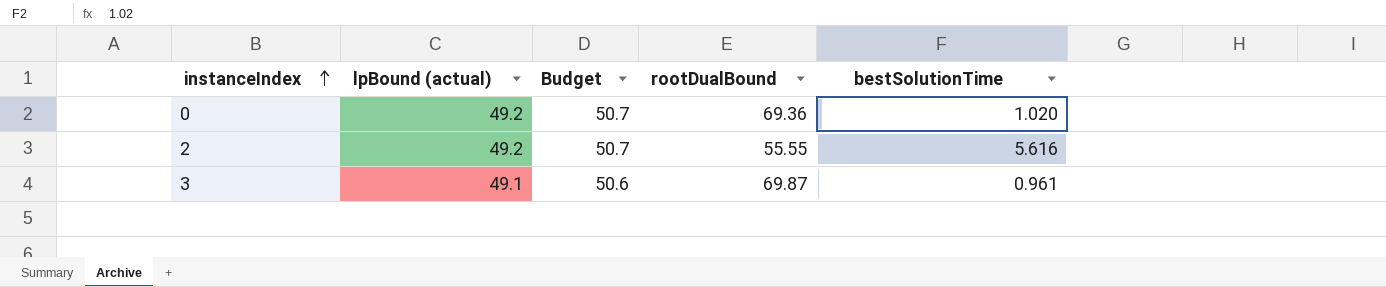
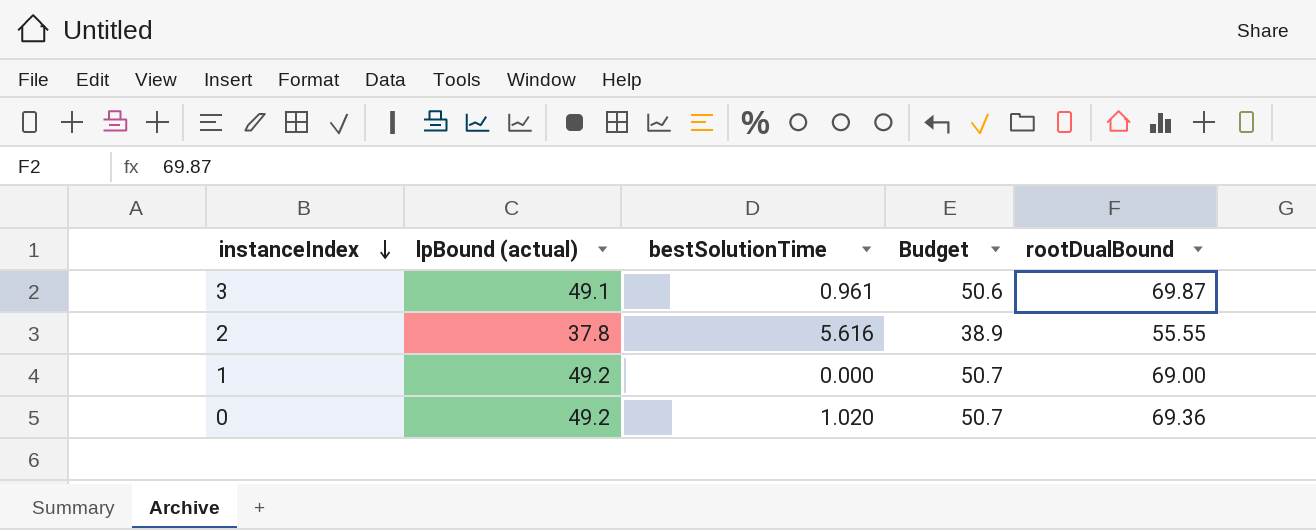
row order: instanceIndex ascending -> instanceIndex descending
column bestSolutionTime | position: 5 -> 3
2 | lpBound (actual): 49.2 -> 37.8
2 | Budget: 50.7 -> 38.9
row 1: none -> 49.2 | 0.000 | 50.7 | 69.00

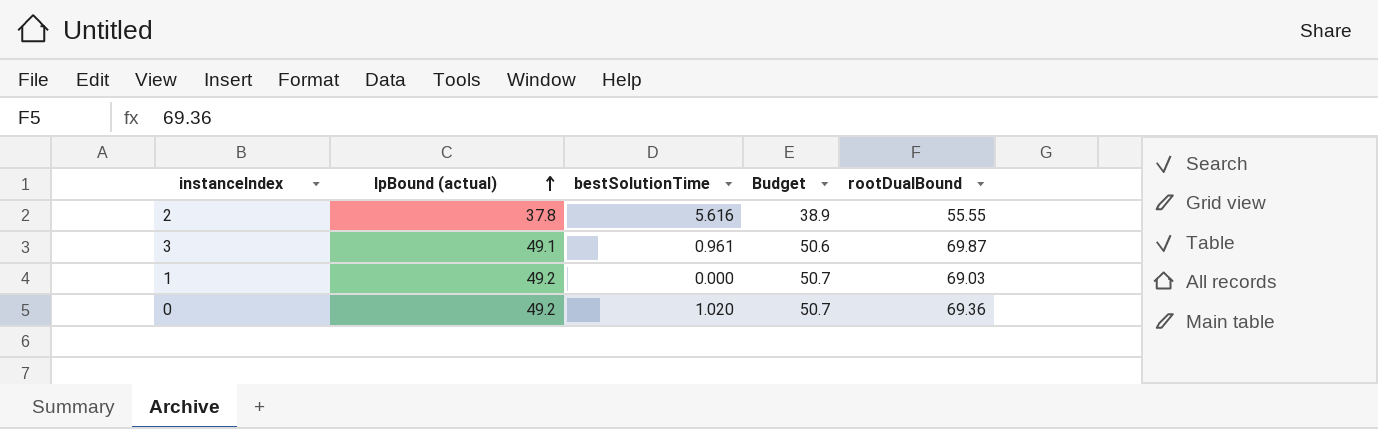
row order: instanceIndex descending -> lpBound (actual) ascending
1 | rootDualBound: 69.00 -> 69.03

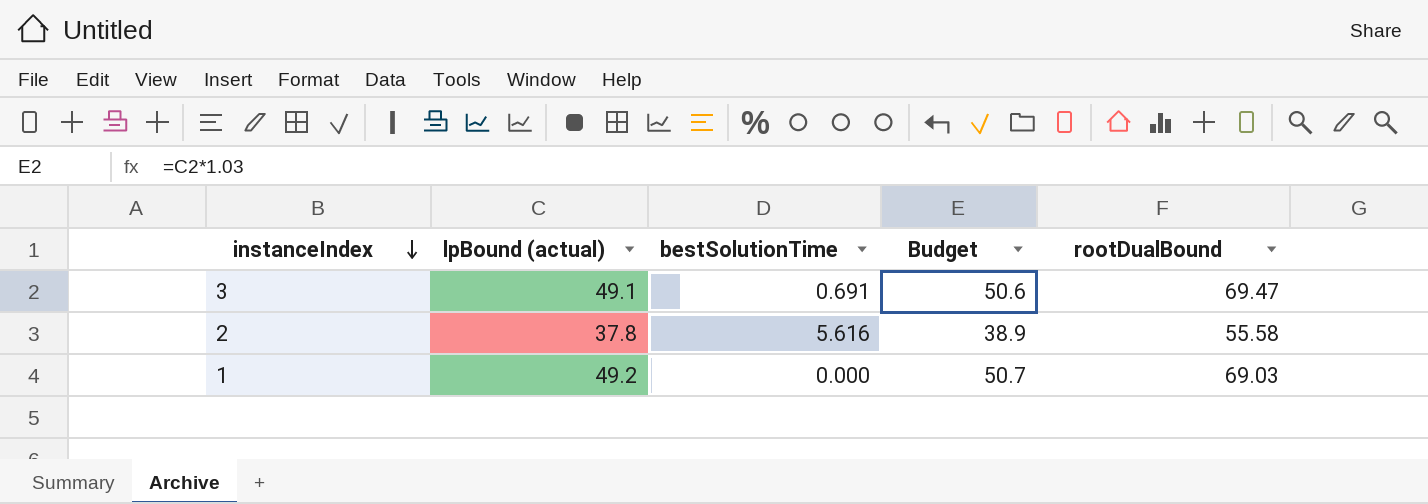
row order: lpBound (actual) ascending -> instanceIndex descending
row 0: 49.2 | 1.020 | 50.7 | 69.36 -> none
3 | bestSolutionTime: 0.961 -> 0.691
3 | rootDualBound: 69.87 -> 69.47
2 | rootDualBound: 55.55 -> 55.58

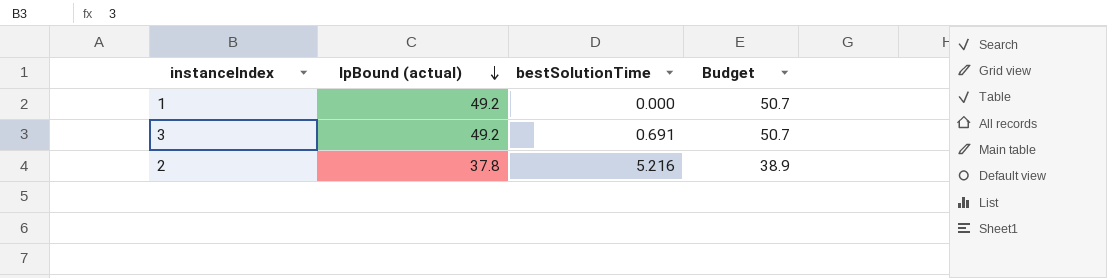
row order: instanceIndex descending -> lpBound (actual) descending
column rootDualBound | position: 5 -> none
3 | lpBound (actual): 49.1 -> 49.2
3 | Budget: 50.6 -> 50.7
2 | bestSolutionTime: 5.616 -> 5.216

